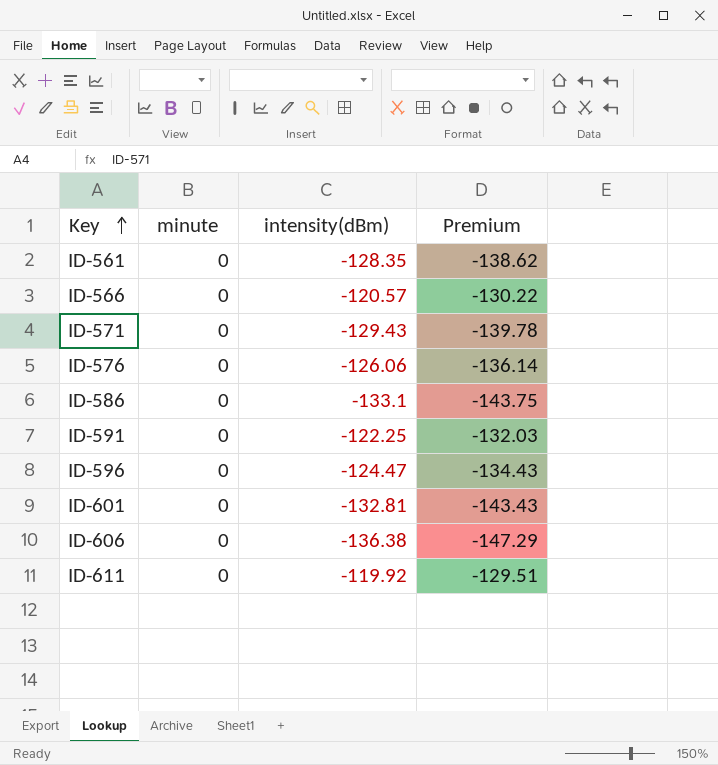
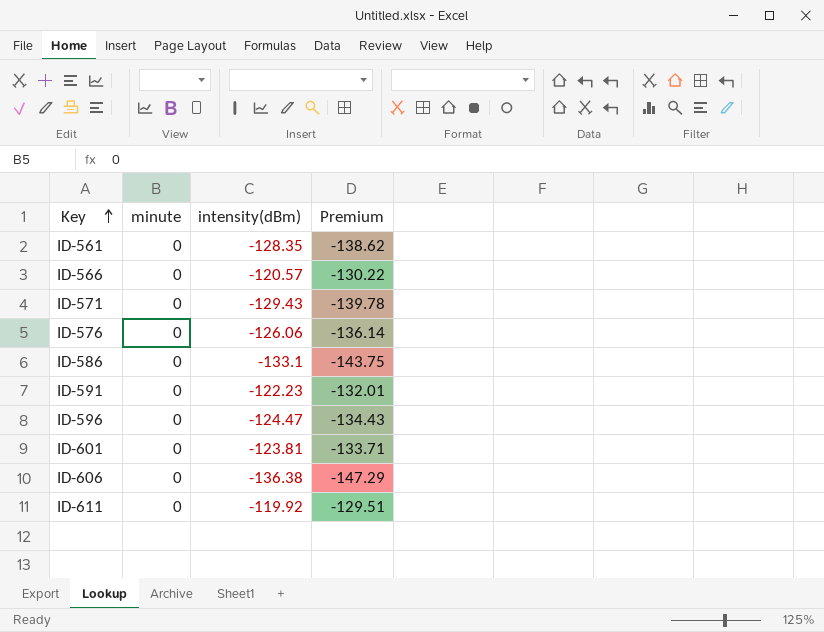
ID-591 | intensity(dBm): -122.25 -> -122.23
ID-591 | Premium: -132.03 -> -132.01
ID-601 | intensity(dBm): -132.81 -> -123.81
ID-601 | Premium: -143.43 -> -133.71

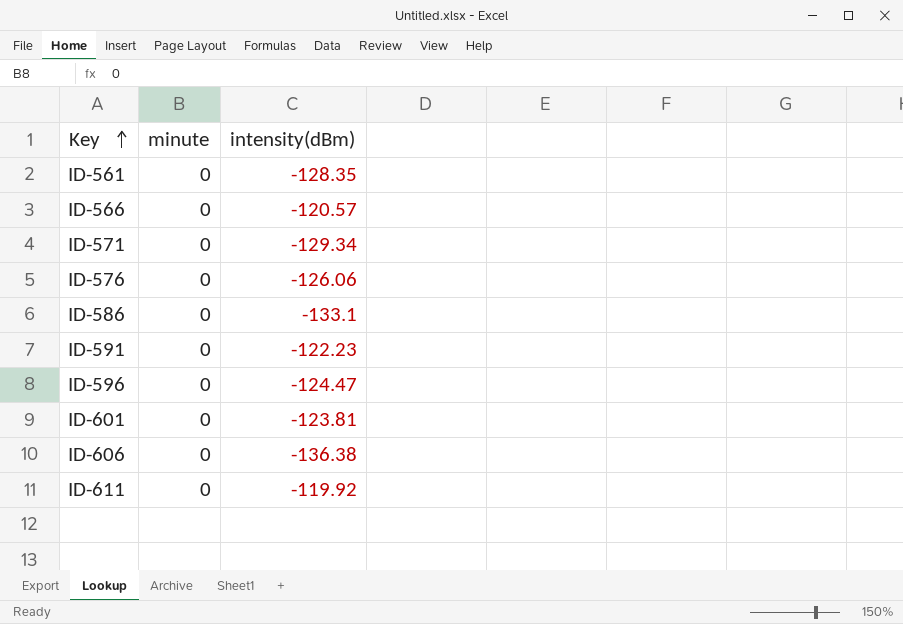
column Premium | formula: [intensity(dBm)] * 1.08 -> none
ID-571 | intensity(dBm): -129.43 -> -129.34

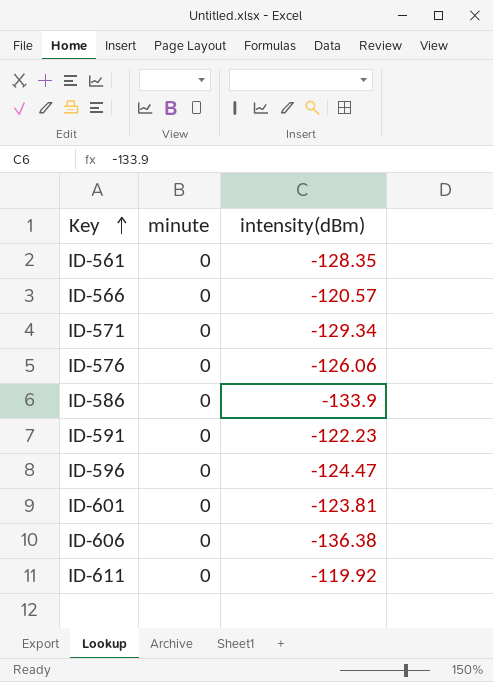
ID-586 | intensity(dBm): -133.1 -> -133.9

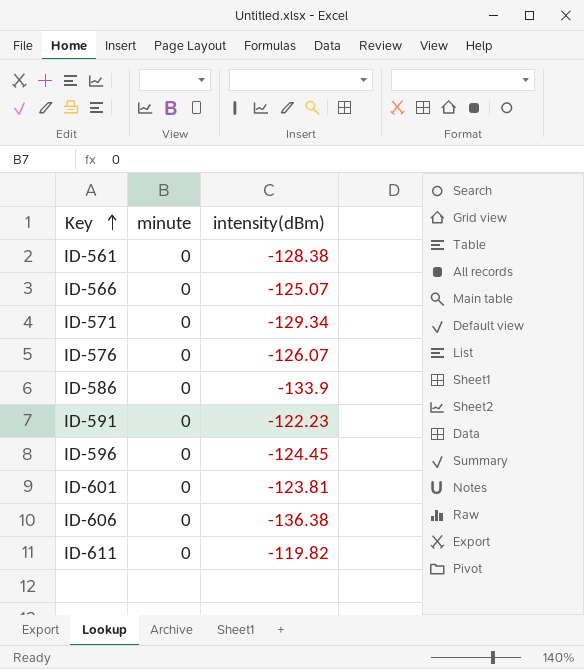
ID-561 | intensity(dBm): -128.35 -> -128.38
ID-566 | intensity(dBm): -120.57 -> -125.07
ID-576 | intensity(dBm): -126.06 -> -126.07
ID-596 | intensity(dBm): -124.47 -> -124.45
ID-611 | intensity(dBm): -119.92 -> -119.82

